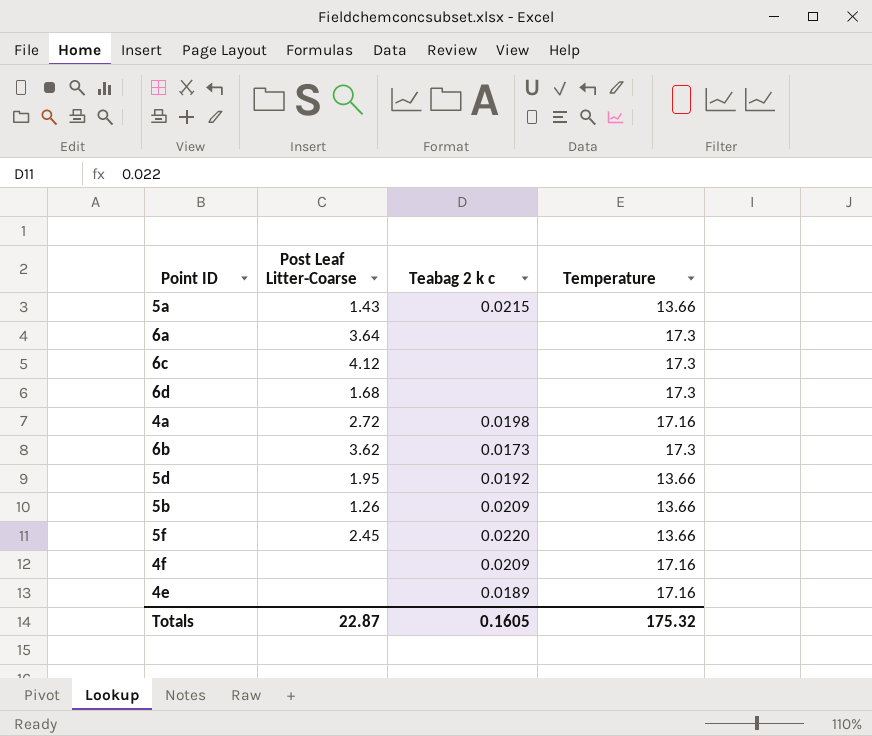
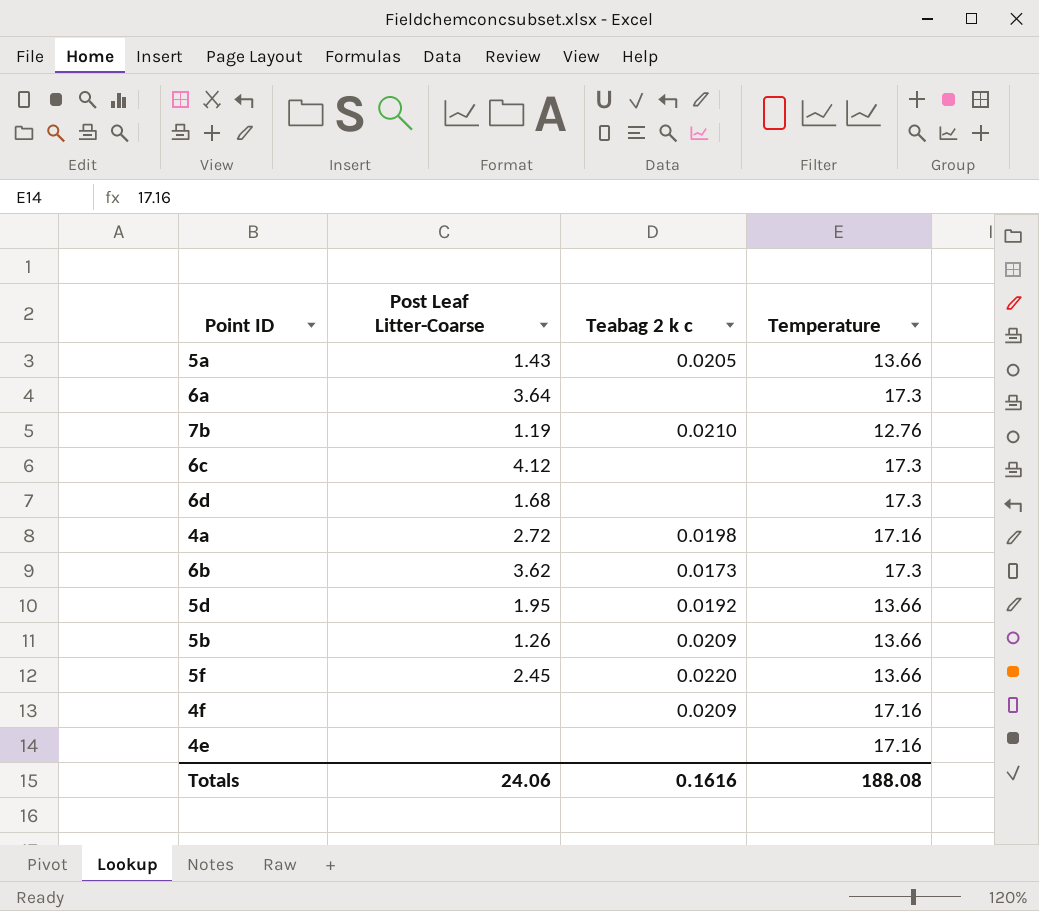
5a | Teabag 2 k c: 0.0215 -> 0.0205
row 7b: none -> 1.19 | 0.0210 | 12.76
4e | Teabag 2 k c: 0.0189 -> none
Totals | Post Leaf Litter-Coarse: 22.87 -> 24.06
Totals | Teabag 2 k c: 0.1605 -> 0.1616
Totals | Temperature: 175.32 -> 188.08

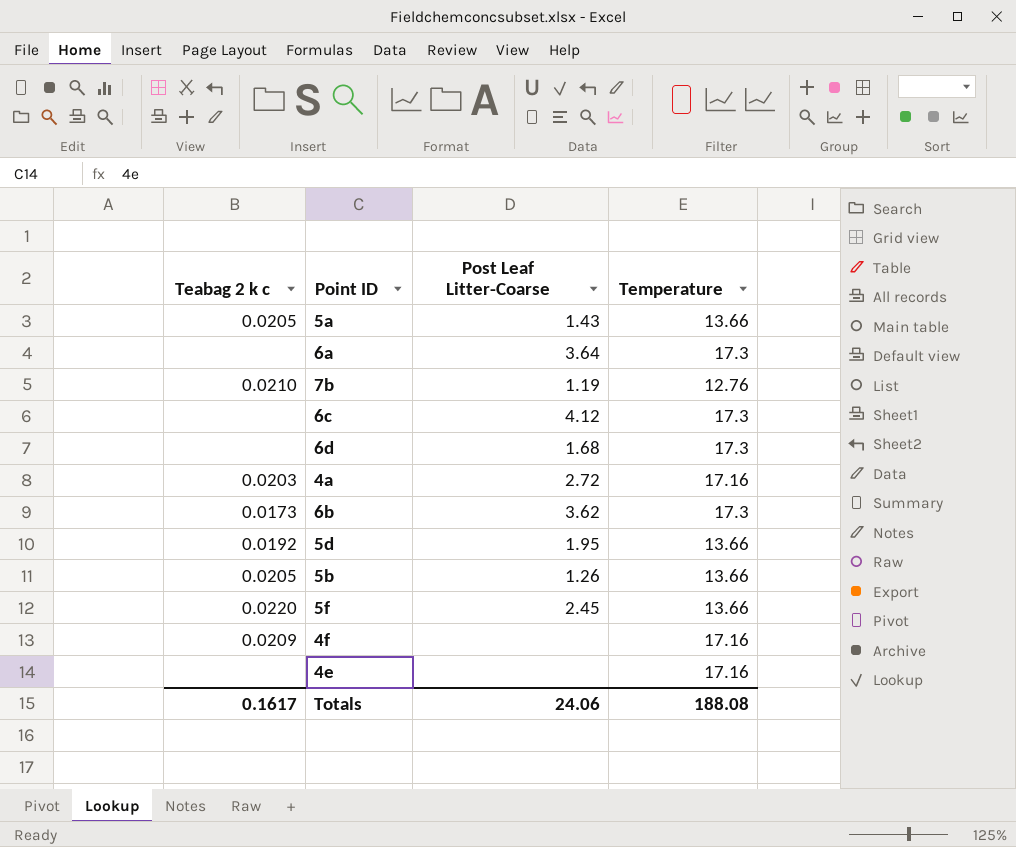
column Teabag 2 k c | position: 3 -> 1
4a | Teabag 2 k c: 0.0198 -> 0.0203
5b | Teabag 2 k c: 0.0209 -> 0.0205
Totals | Teabag 2 k c: 0.1616 -> 0.1617

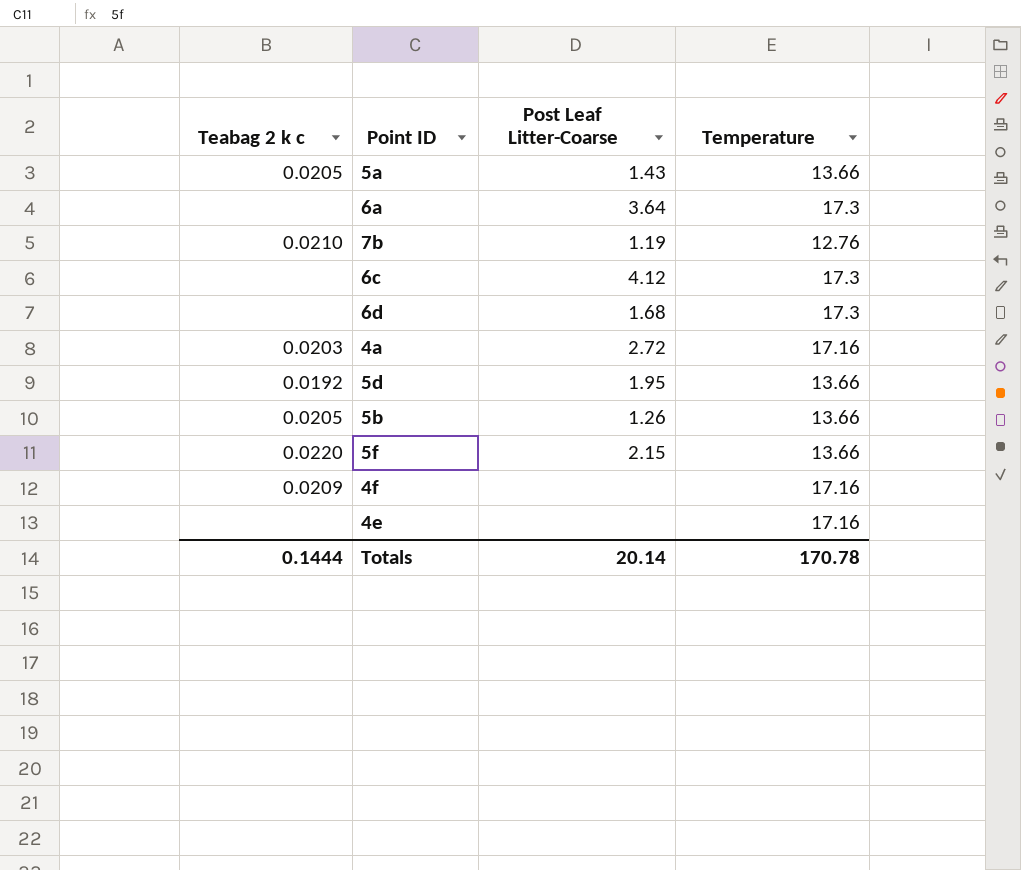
row 6b: 0.0173 | 3.62 | 17.3 -> none
5f | Post Leaf Litter-Coarse: 2.45 -> 2.15
Totals | Teabag 2 k c: 0.1617 -> 0.1444
Totals | Post Leaf Litter-Coarse: 24.06 -> 20.14
Totals | Temperature: 188.08 -> 170.78

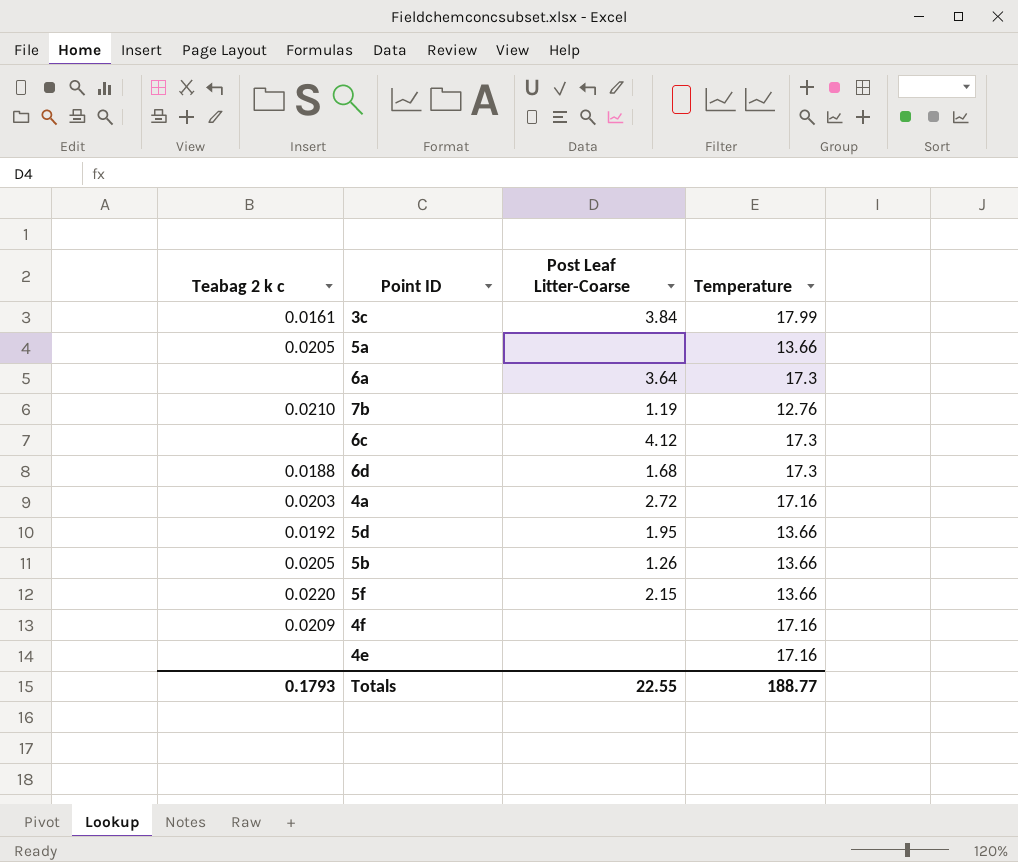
row 3c: none -> 0.0161 | 3.84 | 17.99
5a | Post Leaf Litter-Coarse: 1.43 -> none
6d | Teabag 2 k c: none -> 0.0188
Totals | Teabag 2 k c: 0.1444 -> 0.1793
Totals | Post Leaf Litter-Coarse: 20.14 -> 22.55
Totals | Temperature: 170.78 -> 188.77

